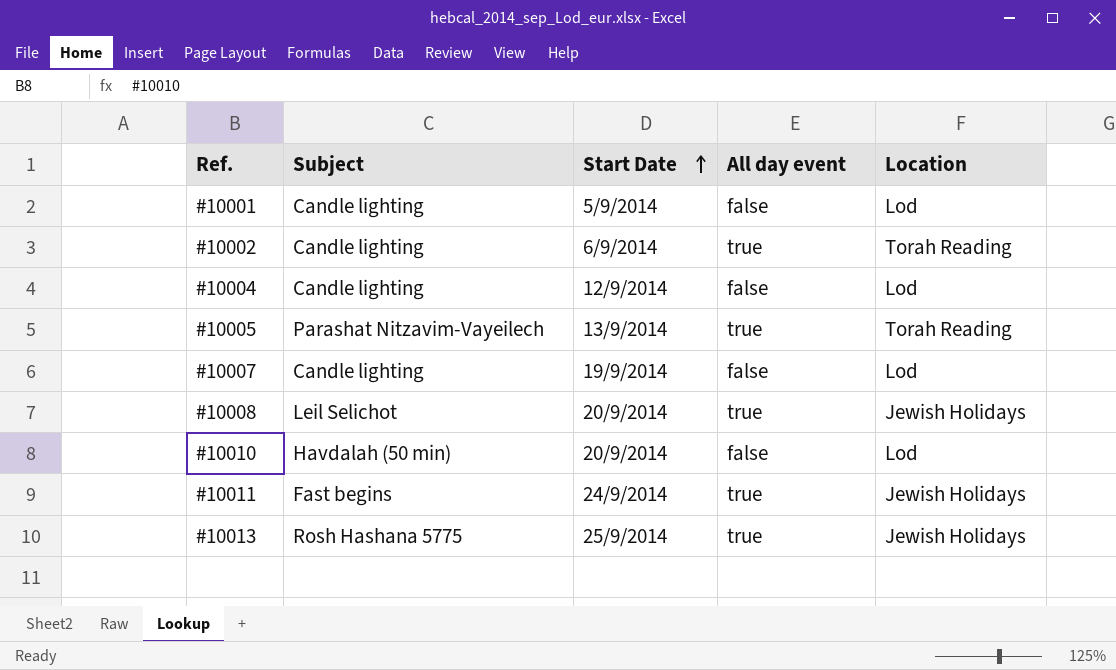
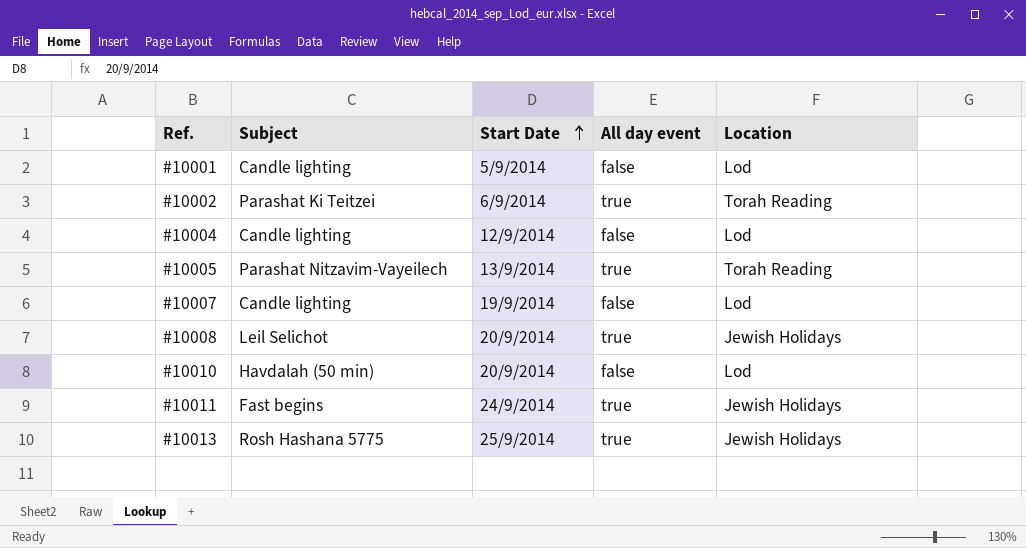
#10002 | Subject: Candle lighting -> Parashat Ki Teitzei

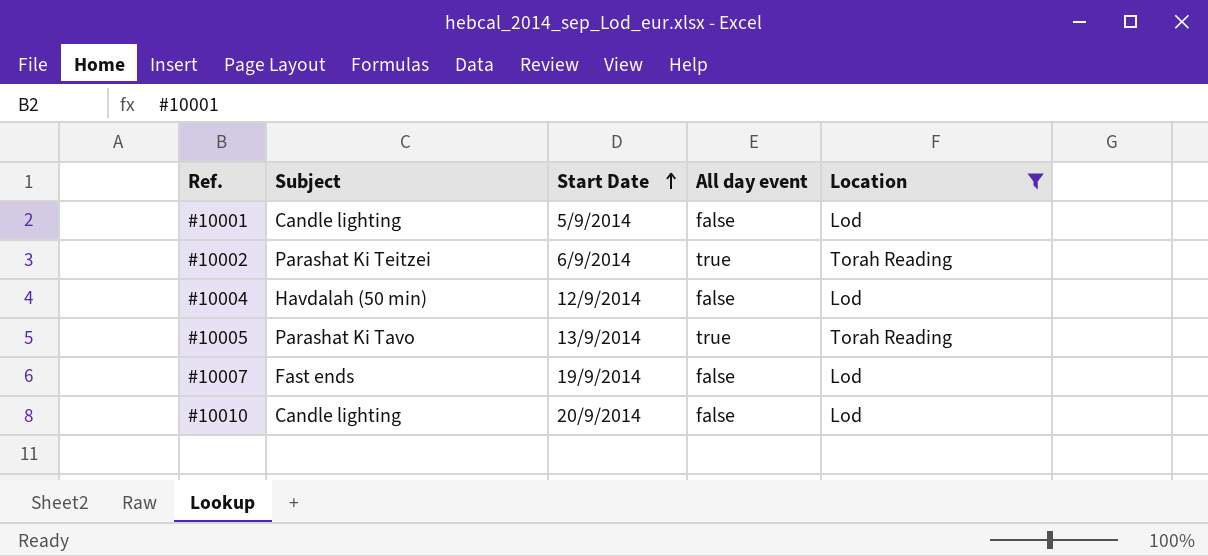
filter: none -> Location != Jewish Holidays
#10004 | Subject: Candle lighting -> Havdalah (50 min)
#10005 | Subject: Parashat Nitzavim-Vayeilech -> Parashat Ki Tavo
#10007 | Subject: Candle lighting -> Fast ends
#10010 | Subject: Havdalah (50 min) -> Candle lighting

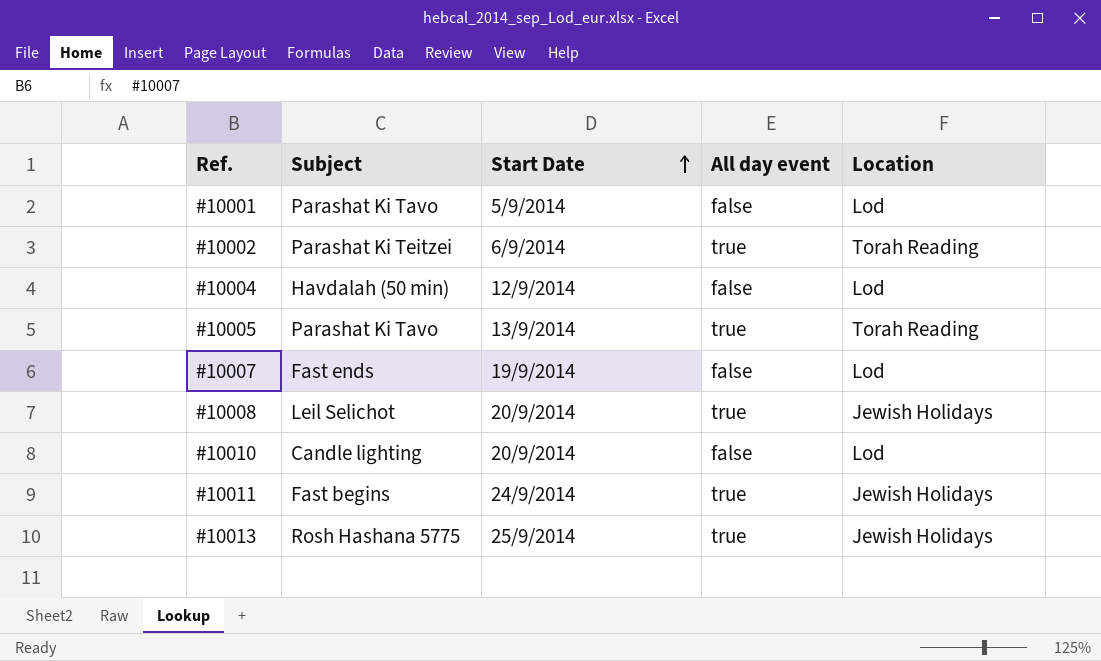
filter: Location != Jewish Holidays -> none
#10001 | Subject: Candle lighting -> Parashat Ki Tavo

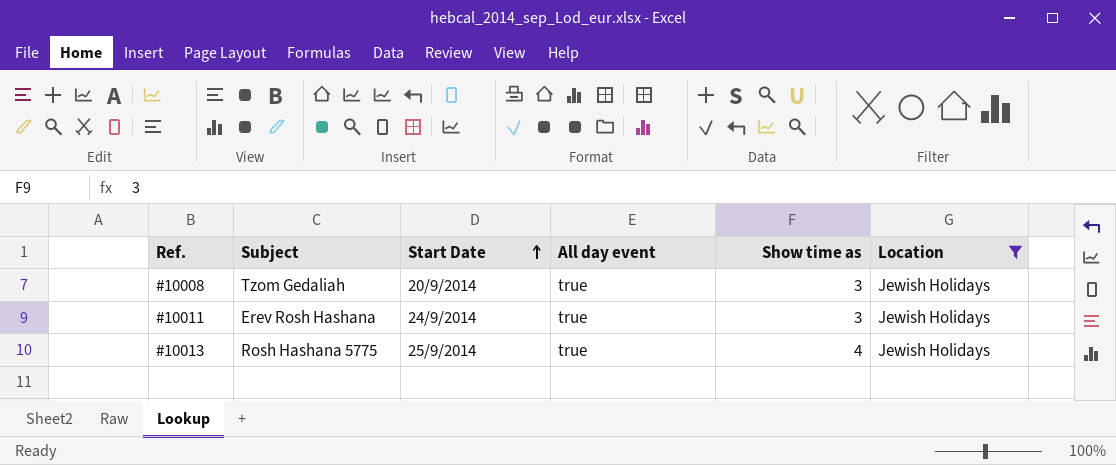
filter: none -> Location = Jewish Holidays
column Show time as | position: none -> 5
#10008 | Subject: Leil Selichot -> Tzom Gedaliah
#10011 | Subject: Fast begins -> Erev Rosh Hashana

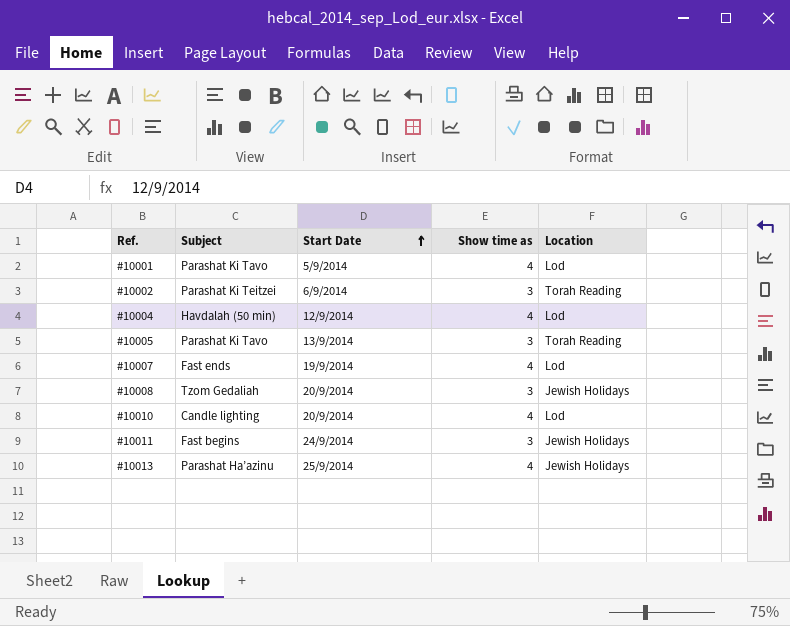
filter: Location = Jewish Holidays -> none
column All day event | position: 4 -> none
#10011 | Subject: Erev Rosh Hashana -> Fast begins
#10013 | Subject: Rosh Hashana 5775 -> Parashat Ha’azinu

